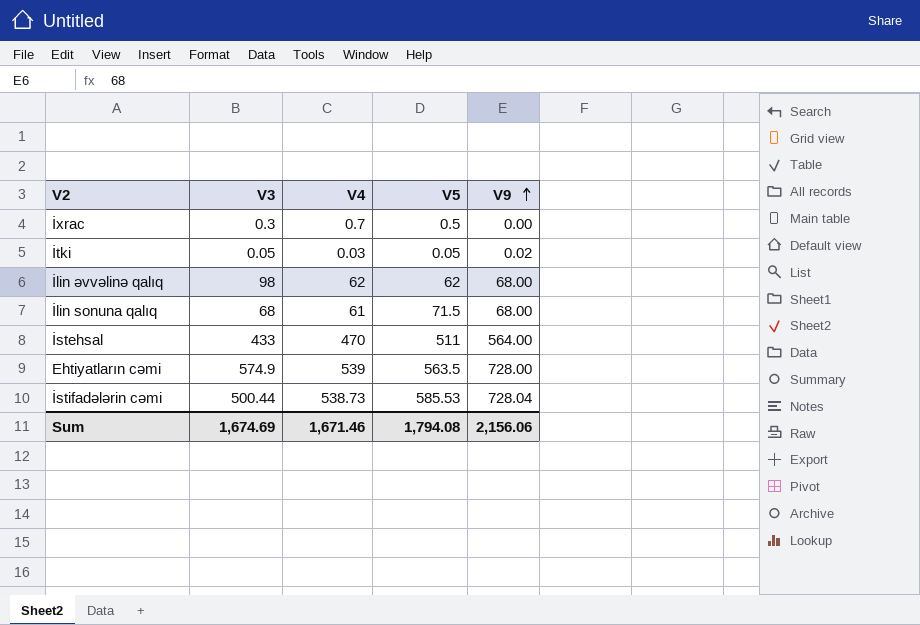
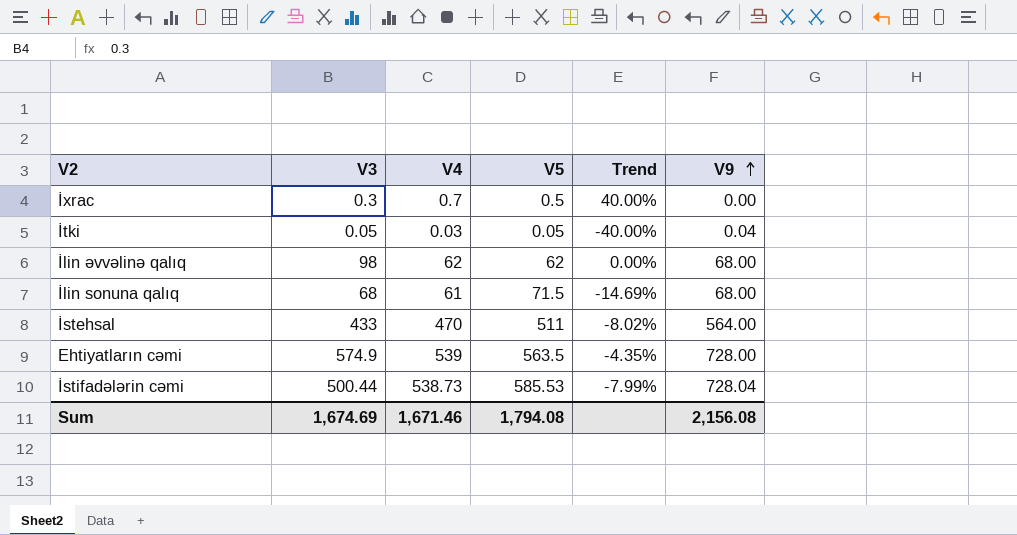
column Trend | formula: none -> ([V4] - [V5]) / [V5]
İtki | V9: 0.02 -> 0.04
Sum | V9: 2,156.06 -> 2,156.08

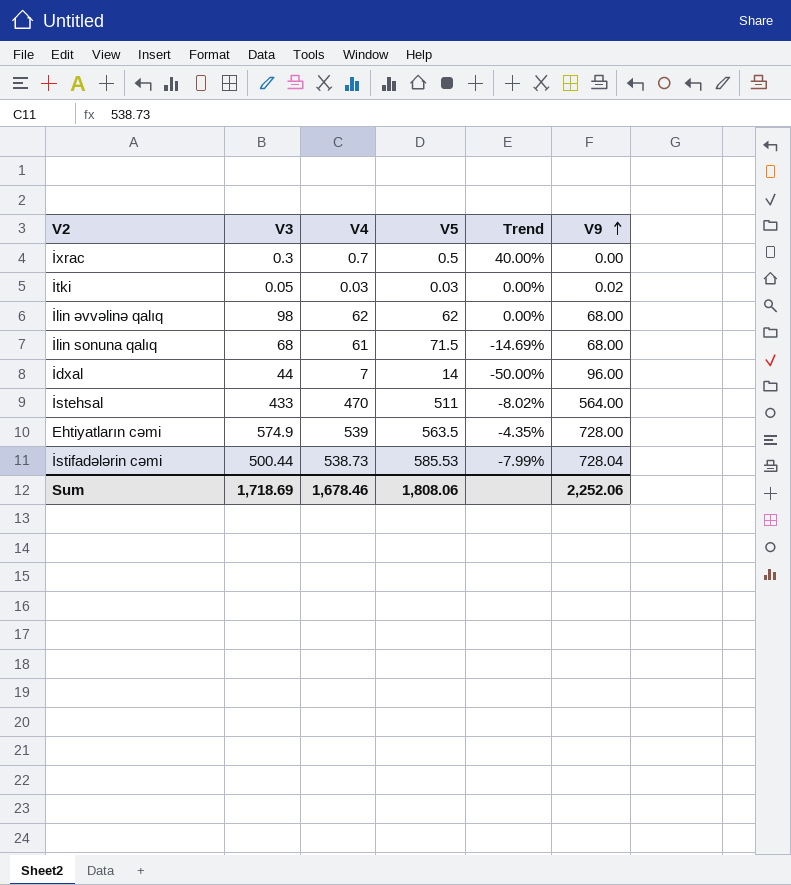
İtki | V5: 0.05 -> 0.03
İtki | Trend: -40.00% -> 0.00%
İtki | V9: 0.04 -> 0.02
row İdxal: none -> 44 | 7 | 14 | -50.00% | 96.00
Sum | V3: 1,674.69 -> 1,718.69
Sum | V4: 1,671.46 -> 1,678.46
Sum | V5: 1,794.08 -> 1,808.06
Sum | V9: 2,156.08 -> 2,252.06

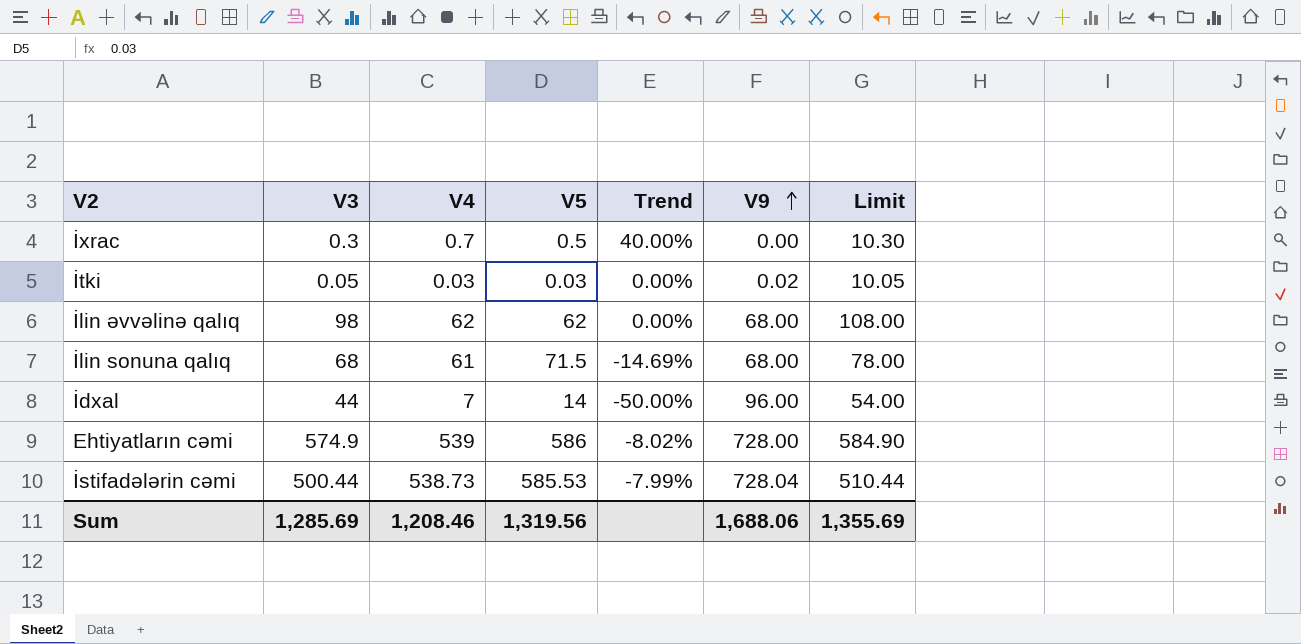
column Limit | formula: none -> [V3] + 10
row İstehsal: 433 | 470 | 511 | -8.02% | 564.00 -> none
Ehtiyatların cəmi | V5: 563.5 -> 586
Ehtiyatların cəmi | Trend: -4.35% -> -8.02%
Sum | V3: 1,718.69 -> 1,285.69
Sum | V4: 1,678.46 -> 1,208.46
Sum | V5: 1,808.06 -> 1,319.56
Sum | V9: 2,252.06 -> 1,688.06

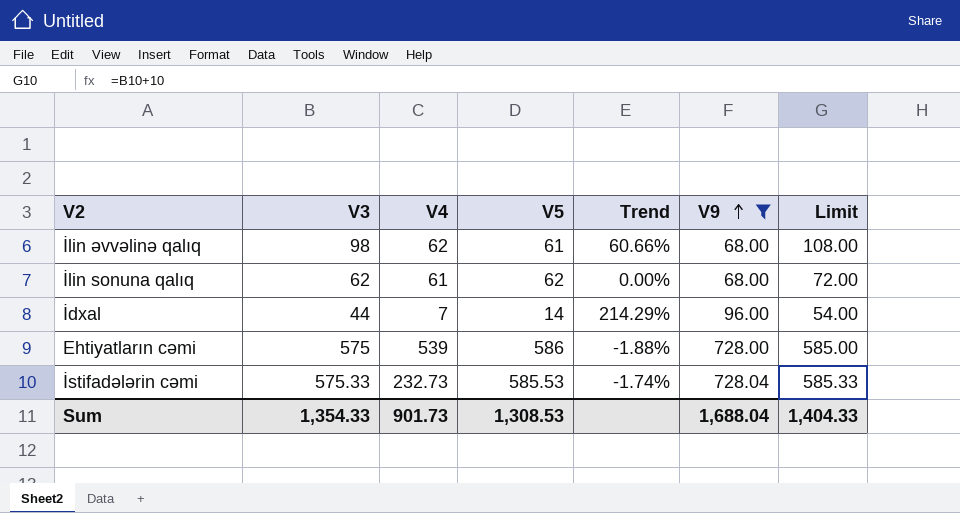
filter: none -> V9 >= 68.00
column Trend | formula: ([V4] - [V5]) / [V5] -> ([V3] - [V5]) / [V5]
İlin əvvəlinə qalıq | V5: 62 -> 61
İlin sonuna qalıq | V3: 68 -> 62
İlin sonuna qalıq | V5: 71.5 -> 62
İlin sonuna qalıq | Limit: 78.00 -> 72.00
Ehtiyatların cəmi | V3: 574.9 -> 575
Ehtiyatların cəmi | Limit: 584.90 -> 585.00
İstifadələrin cəmi | V3: 500.44 -> 575.33
İstifadələrin cəmi | V4: 538.73 -> 232.73
İstifadələrin cəmi | Limit: 510.44 -> 585.33
Sum | V3: 1,285.69 -> 1,354.33
Sum | V4: 1,208.46 -> 901.73
Sum | V5: 1,319.56 -> 1,308.53
Sum | V9: 1,688.06 -> 1,688.04
Sum | Limit: 1,355.69 -> 1,404.33

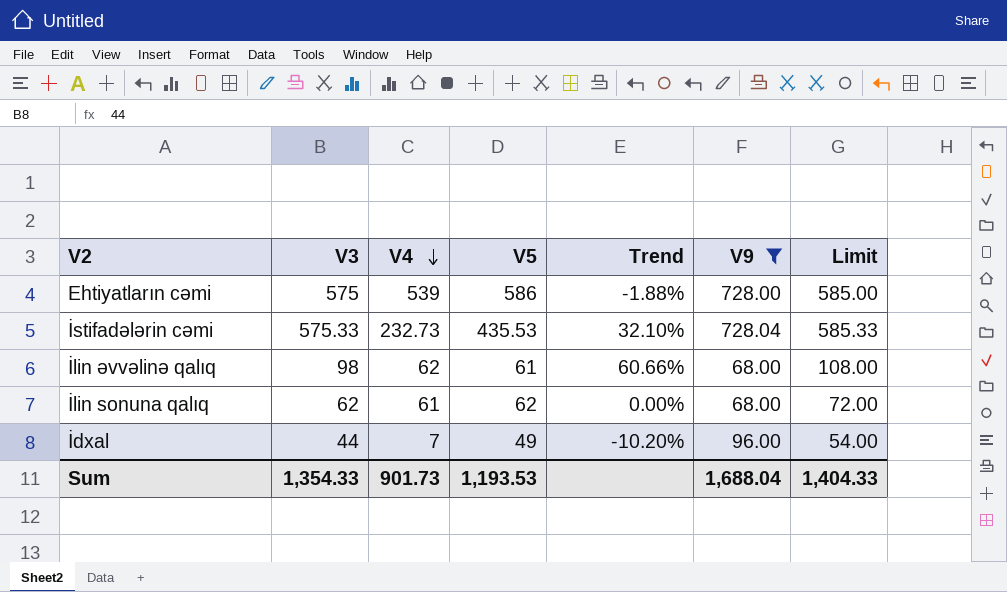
row order: V9 ascending -> V4 descending
İstifadələrin cəmi | V5: 585.53 -> 435.53
İstifadələrin cəmi | Trend: -1.74% -> 32.10%
İdxal | V5: 14 -> 49
İdxal | Trend: 214.29% -> -10.20%
Sum | V5: 1,308.53 -> 1,193.53

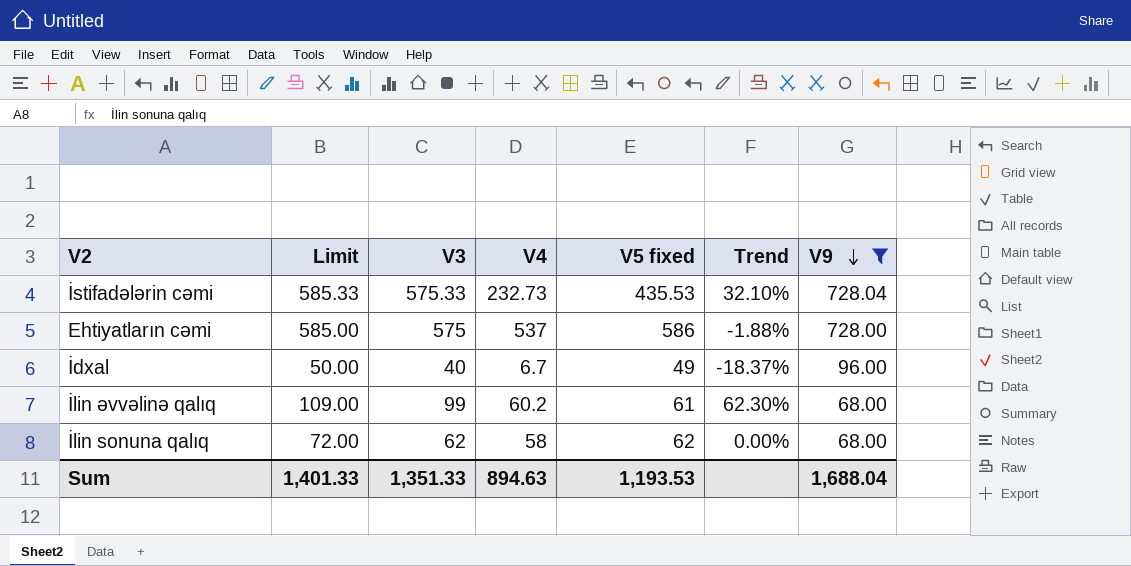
row order: V4 descending -> V9 descending
column Limit | position: 7 -> 2
column name: V5 -> V5 fixed
Ehtiyatların cəmi | V4: 539 -> 537
İdxal | Limit: 54.00 -> 50.00
İdxal | V3: 44 -> 40
İdxal | V4: 7 -> 6.7
İdxal | Trend: -10.20% -> -18.37%
İlin əvvəlinə qalıq | Limit: 108.00 -> 109.00
İlin əvvəlinə qalıq | V3: 98 -> 99
İlin əvvəlinə qalıq | V4: 62 -> 60.2
İlin əvvəlinə qalıq | Trend: 60.66% -> 62.30%
İlin sonuna qalıq | V4: 61 -> 58
Sum | Limit: 1,404.33 -> 1,401.33
Sum | V3: 1,354.33 -> 1,351.33
Sum | V4: 901.73 -> 894.63

